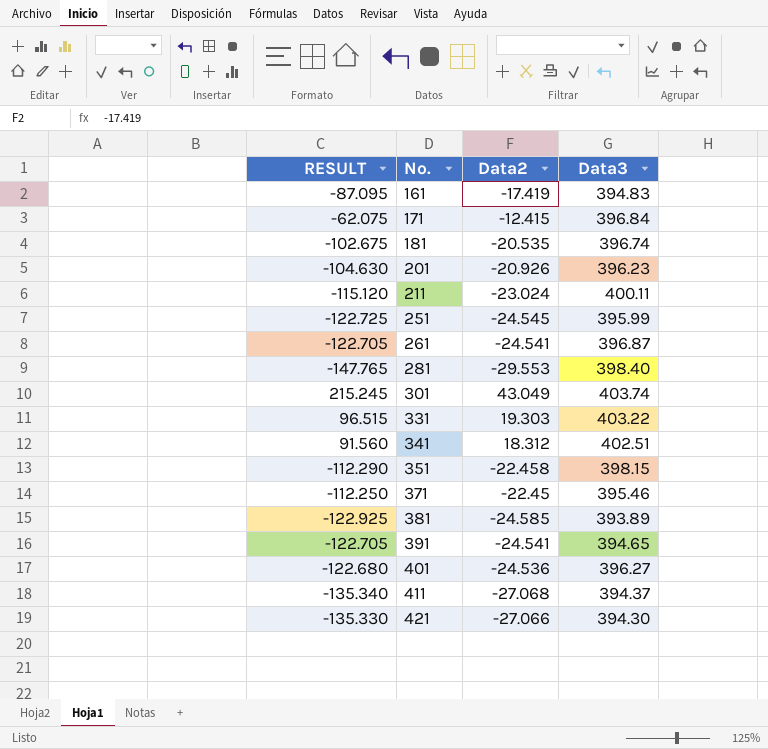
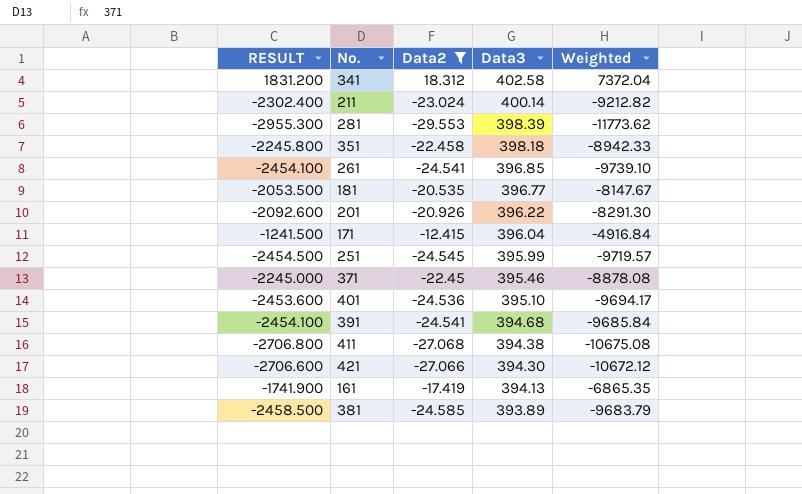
filter: none -> Data2 <= 18.312
row order: No. ascending -> Data3 descending
column RESULT | formula: [Data2] * 5 -> [Data2] * 100
column Weighted | formula: none -> [Data2] * [Data3]
341 | Data3: 402.51 -> 402.58
211 | Data3: 400.11 -> 400.14
281 | Data3: 398.40 -> 398.39
351 | Data3: 398.15 -> 398.18
261 | Data3: 396.87 -> 396.85
181 | Data3: 396.74 -> 396.77
201 | Data3: 396.23 -> 396.22
171 | Data3: 396.84 -> 396.04
401 | Data3: 396.27 -> 395.10
391 | Data3: 394.65 -> 394.68
411 | Data3: 394.37 -> 394.38
161 | Data3: 394.83 -> 394.13

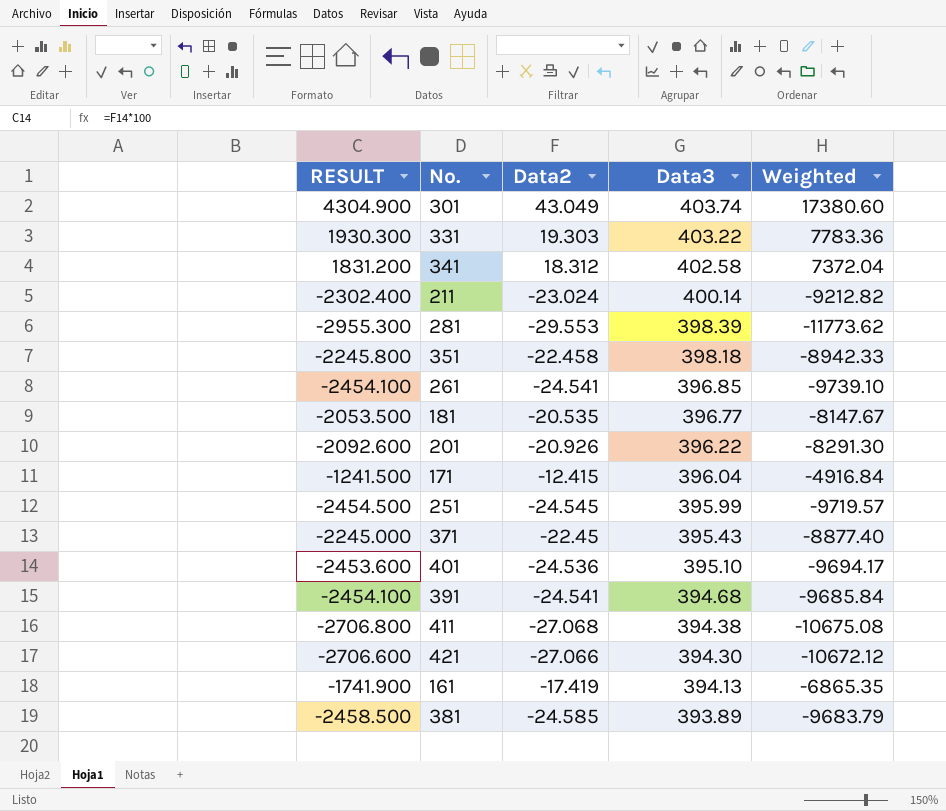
filter: Data2 <= 18.312 -> none
371 | Data3: 395.46 -> 395.43
371 | Weighted: -8878.08 -> -8877.40

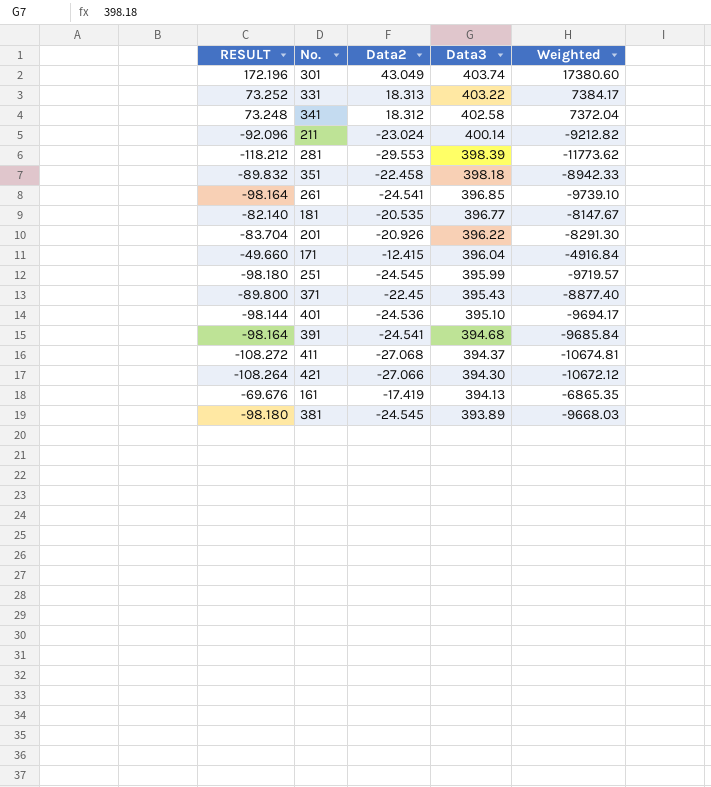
column RESULT | formula: [Data2] * 100 -> [Data2] * 4
331 | Data2: 19.303 -> 18.313
331 | Weighted: 7783.36 -> 7384.17
411 | Data3: 394.38 -> 394.37
411 | Weighted: -10675.08 -> -10674.81
381 | Data2: -24.585 -> -24.545
381 | Weighted: -9683.79 -> -9668.03

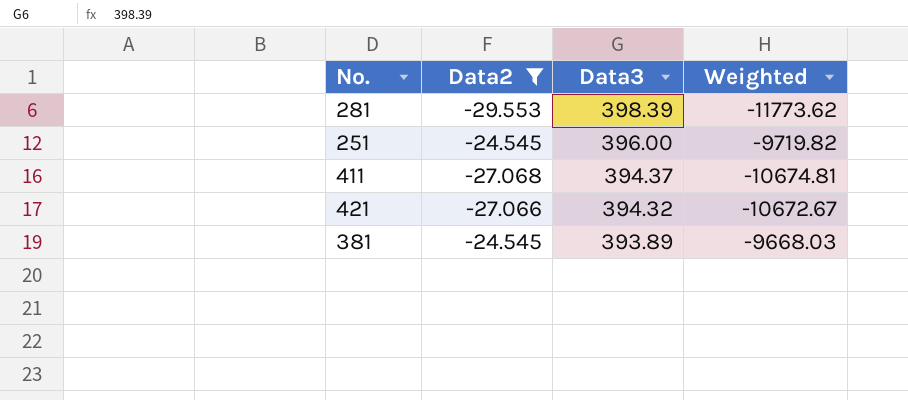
filter: none -> Data2 <= -24.545
column RESULT | formula: [Data2] * 4 -> none
251 | Data3: 395.99 -> 396.00
251 | Weighted: -9719.57 -> -9719.82
421 | Data3: 394.30 -> 394.32
421 | Weighted: -10672.12 -> -10672.67

